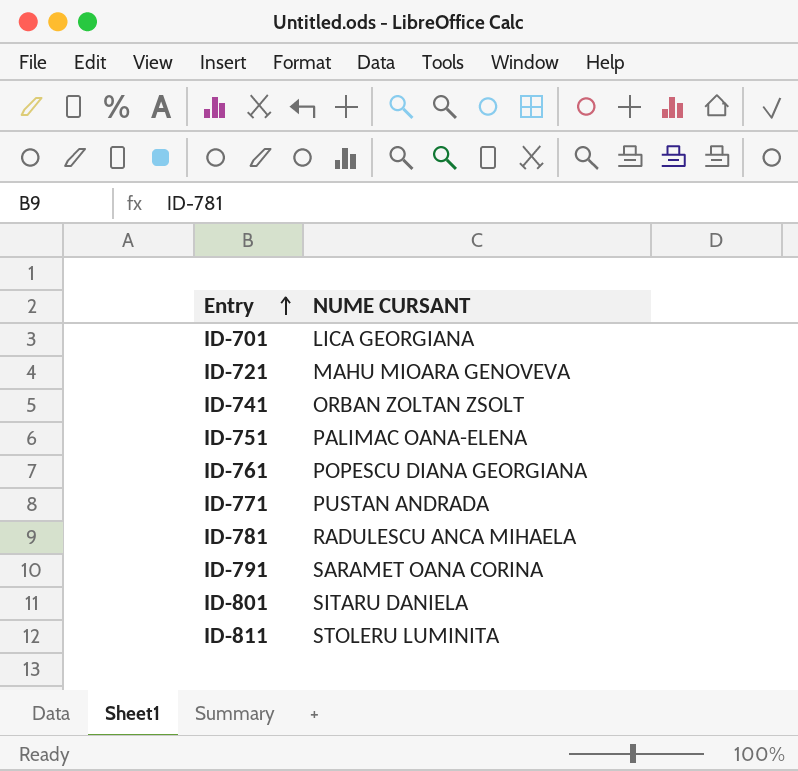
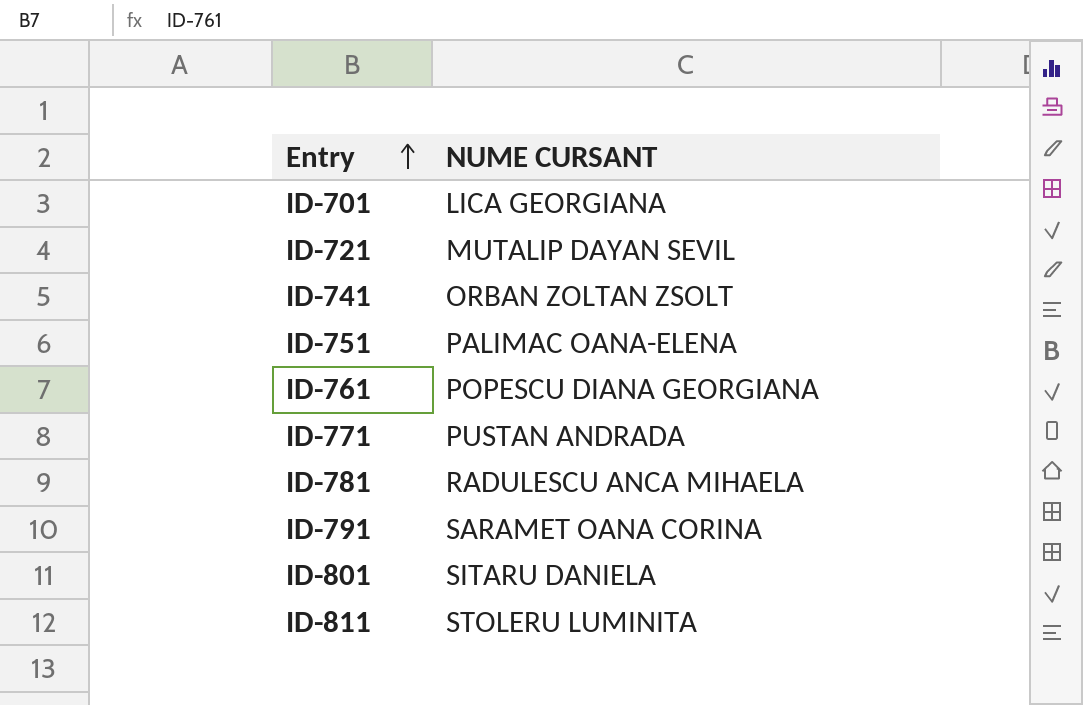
ID-721 | NUME CURSANT: MAHU MIOARA GENOVEVA -> MUTALIP DAYAN SEVIL

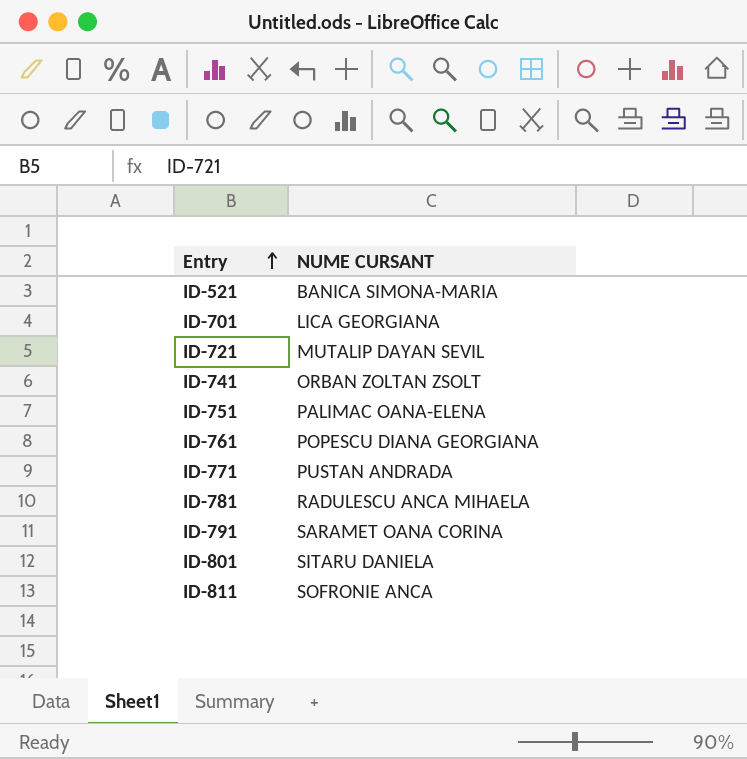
row ID-521: none -> BANICA SIMONA-MARIA
ID-811 | NUME CURSANT: STOLERU LUMINITA -> SOFRONIE ANCA

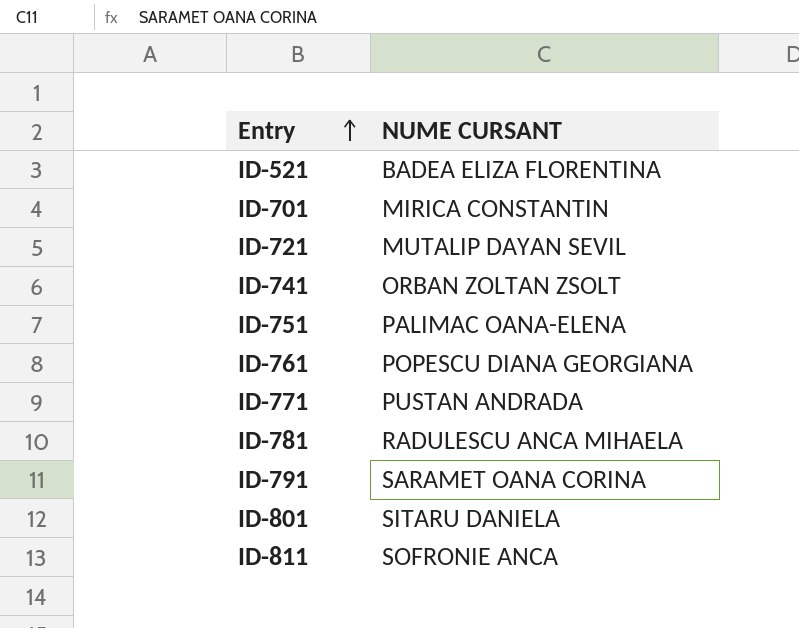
ID-521 | NUME CURSANT: BANICA SIMONA-MARIA -> BADEA ELIZA FLORENTINA
ID-701 | NUME CURSANT: LICA GEORGIANA -> MIRICA CONSTANTIN

